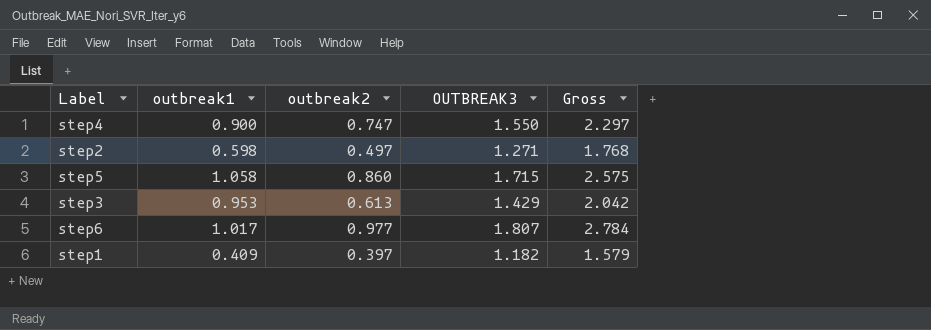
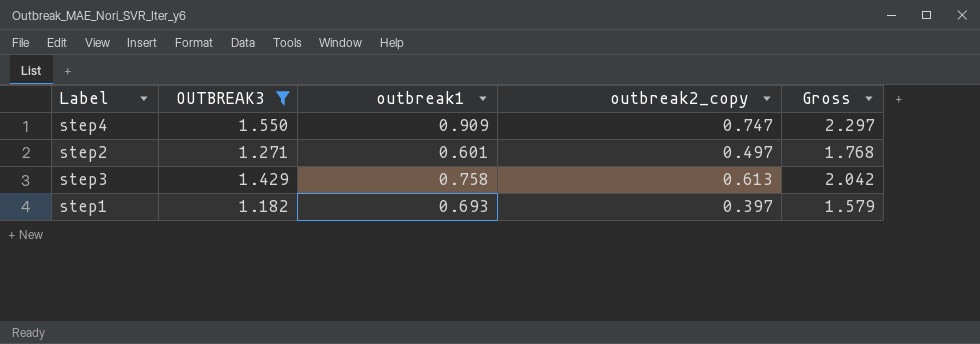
filter: none -> OUTBREAK3 <= 1.550
column OUTBREAK3 | position: 4 -> 2
column name: outbreak2 -> outbreak2_copy
step4 | outbreak1: 0.900 -> 0.909
step2 | outbreak1: 0.598 -> 0.601
step3 | outbreak1: 0.953 -> 0.758
step1 | outbreak1: 0.409 -> 0.693

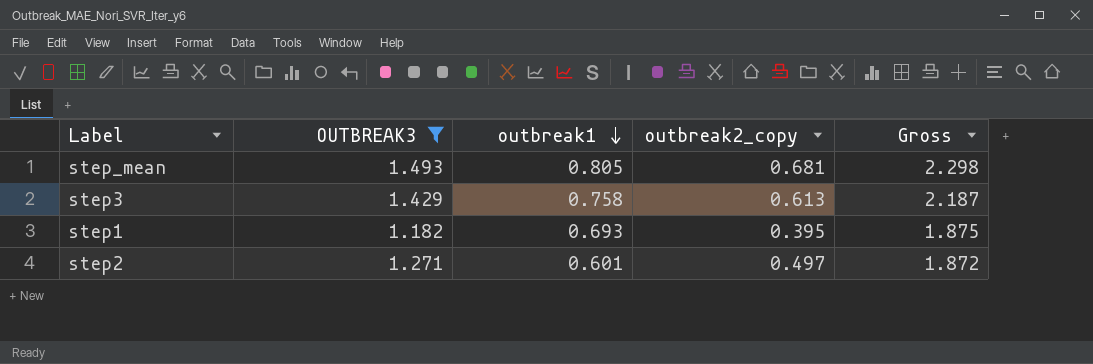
row order: none -> outbreak1 descending
column Gross | formula: [OUTBREAK3] + [outbreak2_copy] -> [OUTBREAK3] + [outbreak1]
row step4: 1.550 | 0.909 | 0.747 | 2.297 -> none
row step_mean: none -> 1.493 | 0.805 | 0.681 | 2.298
step1 | outbreak2_copy: 0.397 -> 0.395

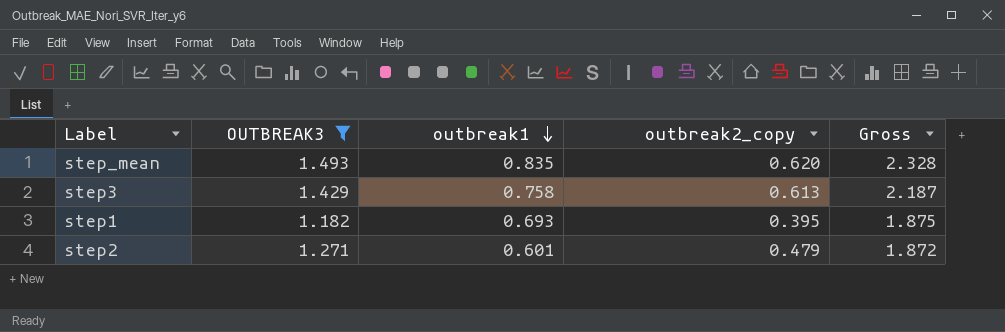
step_mean | outbreak1: 0.805 -> 0.835
step_mean | outbreak2_copy: 0.681 -> 0.620
step_mean | Gross: 2.298 -> 2.328
step2 | outbreak2_copy: 0.497 -> 0.479

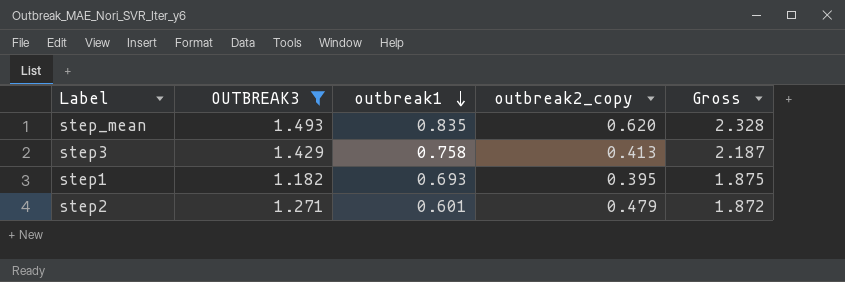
step3 | outbreak2_copy: 0.613 -> 0.413

